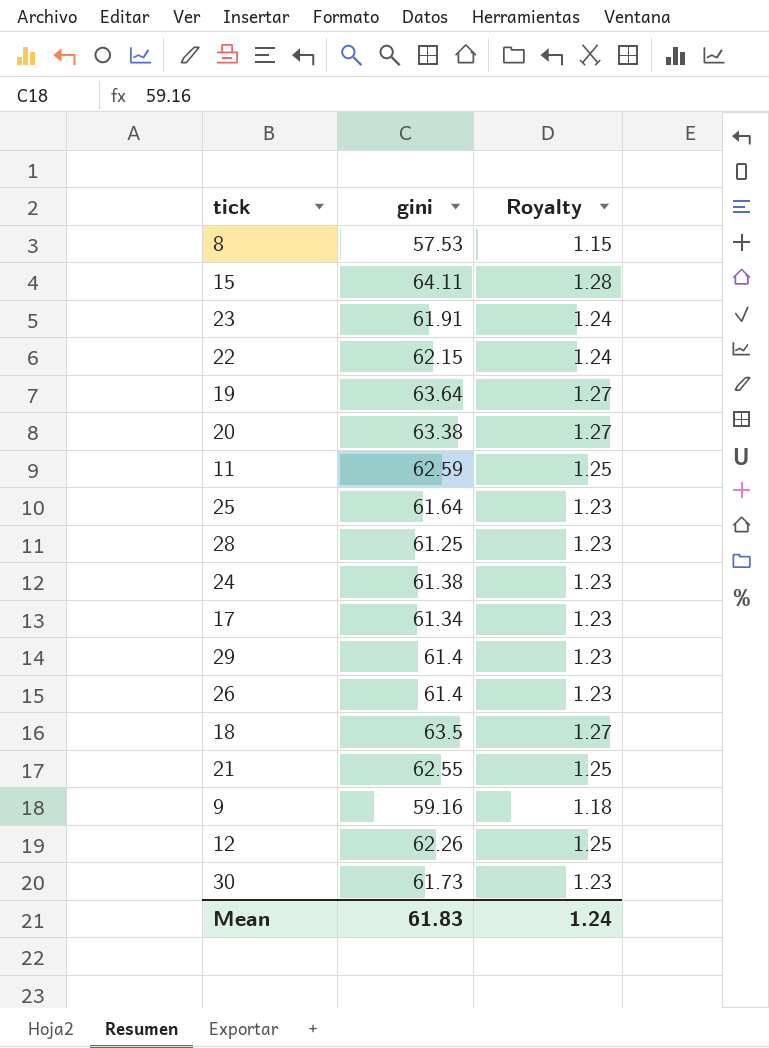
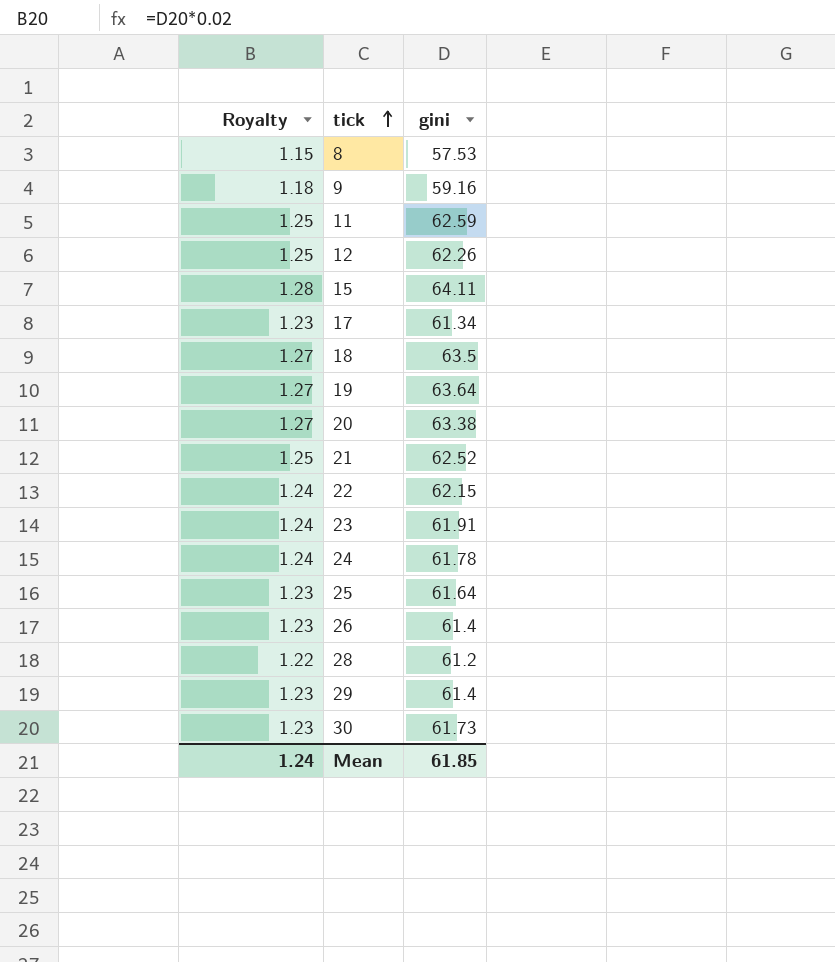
row order: none -> tick ascending
column Royalty | position: 3 -> 1
21 | gini: 62.55 -> 62.52
24 | Royalty: 1.23 -> 1.24
24 | gini: 61.38 -> 61.78
28 | Royalty: 1.23 -> 1.22
28 | gini: 61.25 -> 61.2
Mean | gini: 61.83 -> 61.85

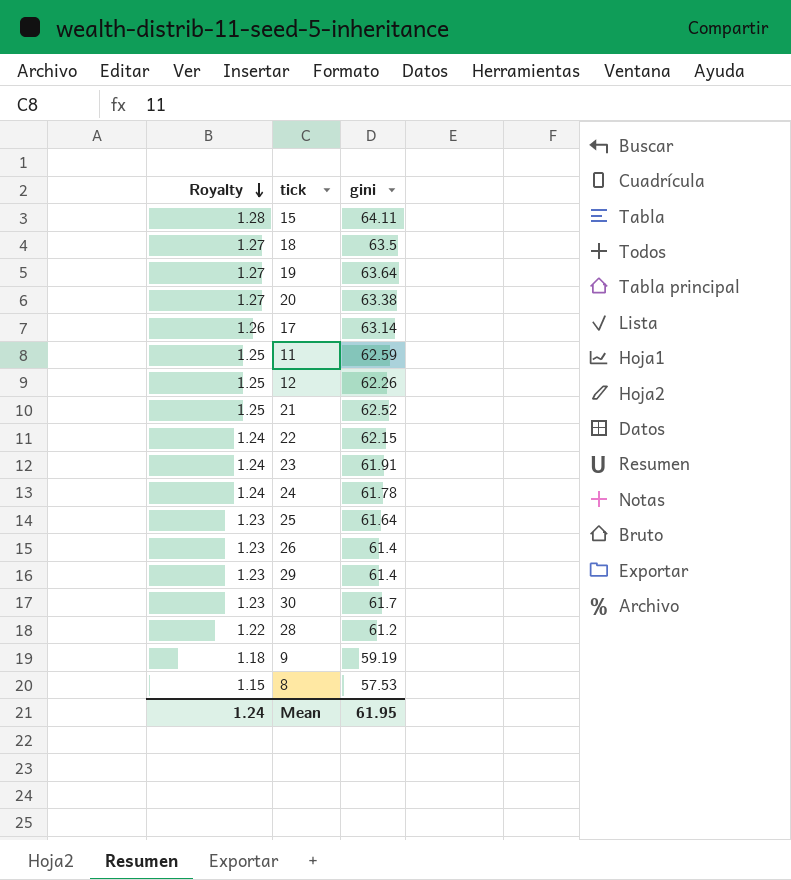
row order: tick ascending -> Royalty descending
17 | Royalty: 1.23 -> 1.26
17 | gini: 61.34 -> 63.14
30 | gini: 61.73 -> 61.7
9 | gini: 59.16 -> 59.19
Mean | gini: 61.85 -> 61.95

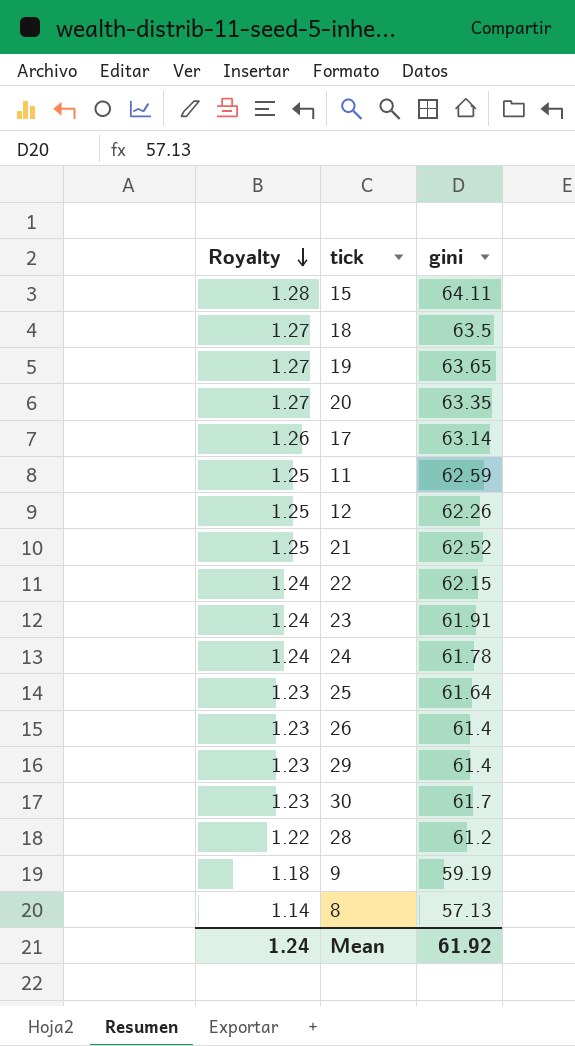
19 | gini: 63.64 -> 63.65
20 | gini: 63.38 -> 63.35
8 | Royalty: 1.15 -> 1.14
8 | gini: 57.53 -> 57.13
Mean | gini: 61.95 -> 61.92

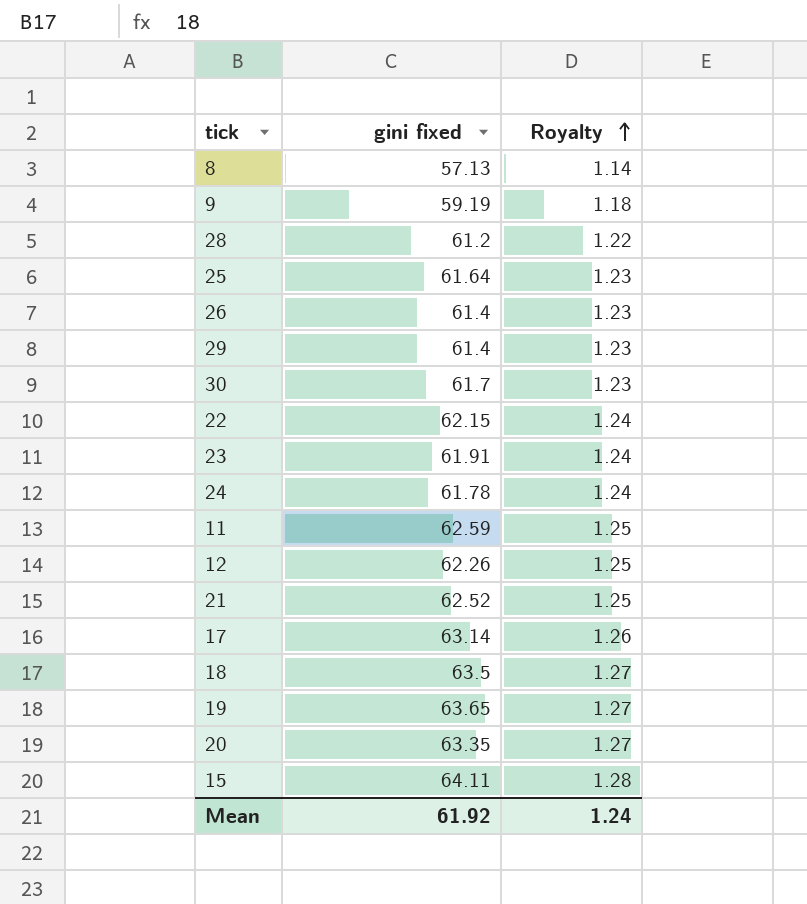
row order: Royalty descending -> Royalty ascending
column name: gini -> gini fixed
column Royalty | position: 1 -> 3

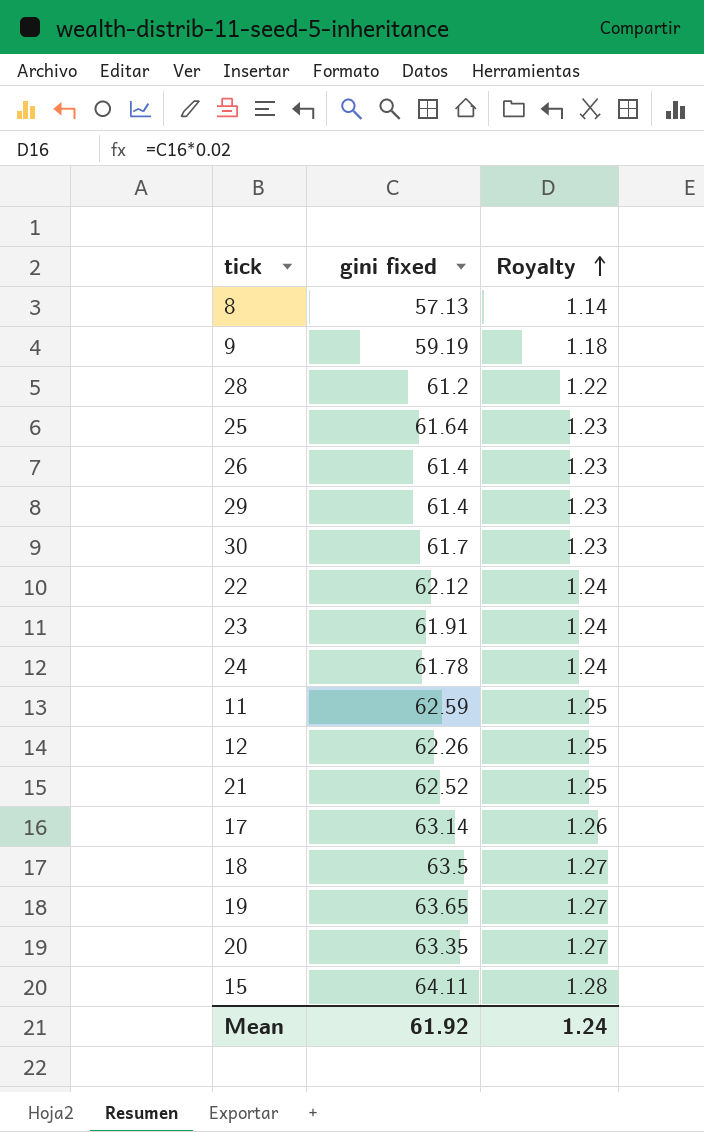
22 | gini fixed: 62.15 -> 62.12

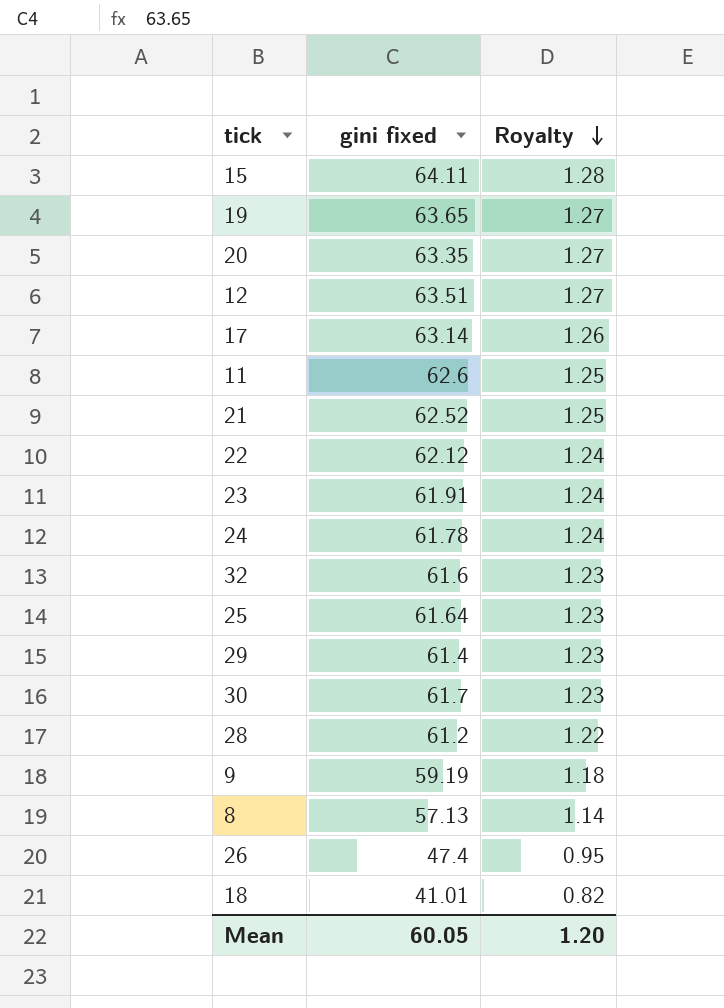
row order: Royalty ascending -> Royalty descending
12 | gini fixed: 62.26 -> 63.51
12 | Royalty: 1.25 -> 1.27
11 | gini fixed: 62.59 -> 62.6
row 32: none -> 61.6 | 1.23
26 | gini fixed: 61.4 -> 47.4
26 | Royalty: 1.23 -> 0.95
18 | gini fixed: 63.5 -> 41.01
18 | Royalty: 1.27 -> 0.82
Mean | gini fixed: 61.92 -> 60.05
Mean | Royalty: 1.24 -> 1.20

